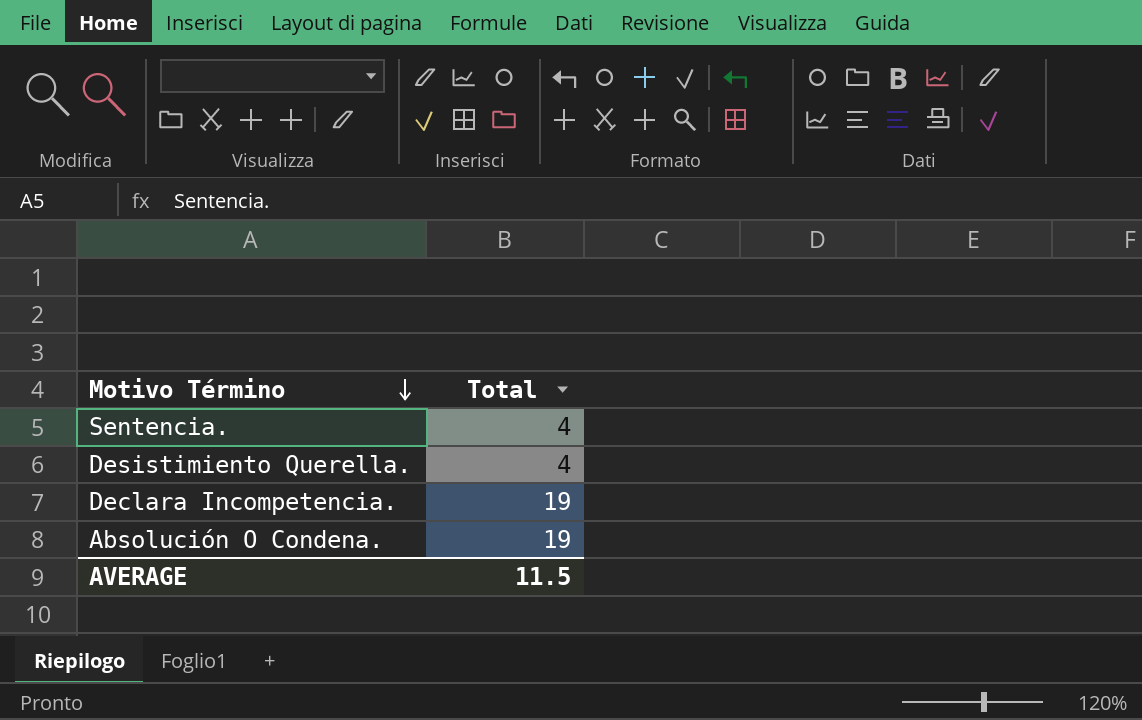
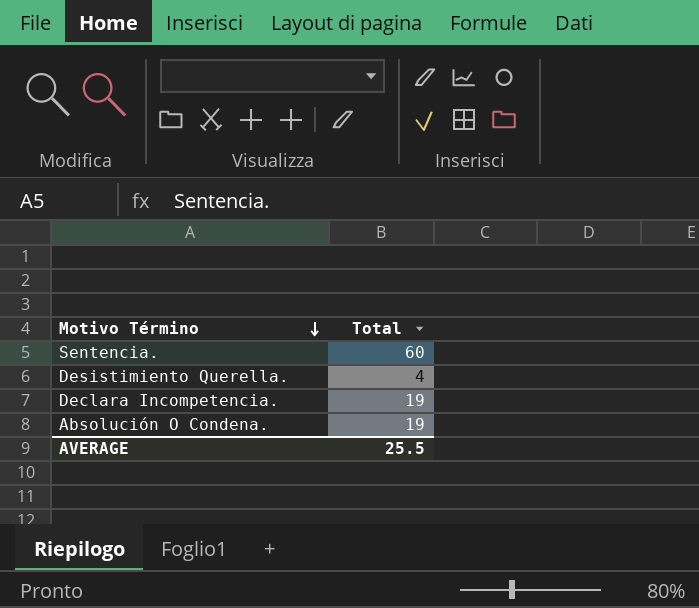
Sentencia. | Total: 4 -> 60
AVERAGE | Total: 11.5 -> 25.5

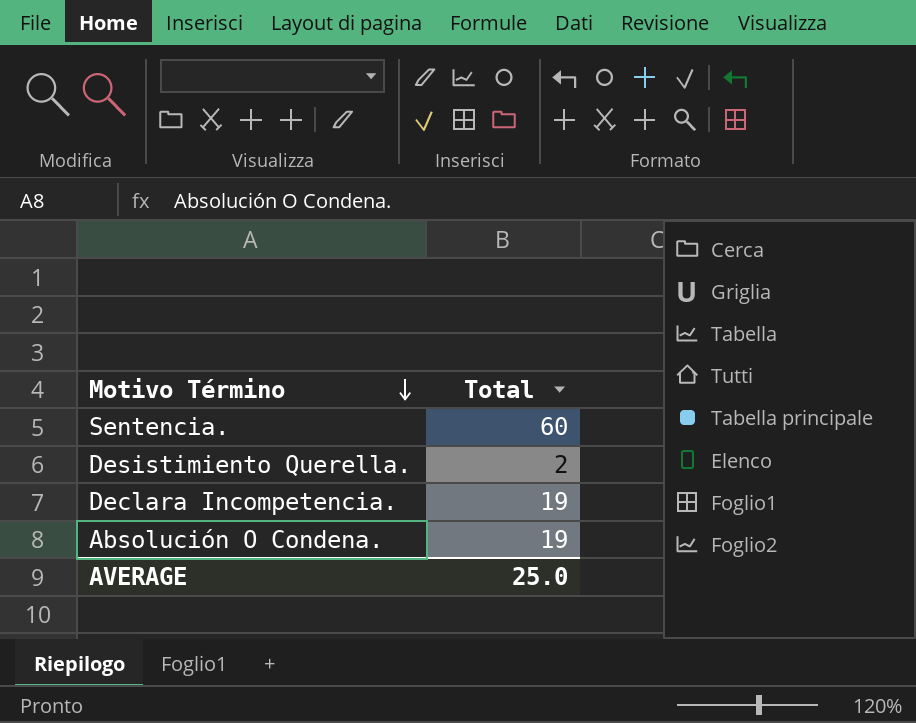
Desistimiento Querella. | Total: 4 -> 2
AVERAGE | Total: 25.5 -> 25.0

